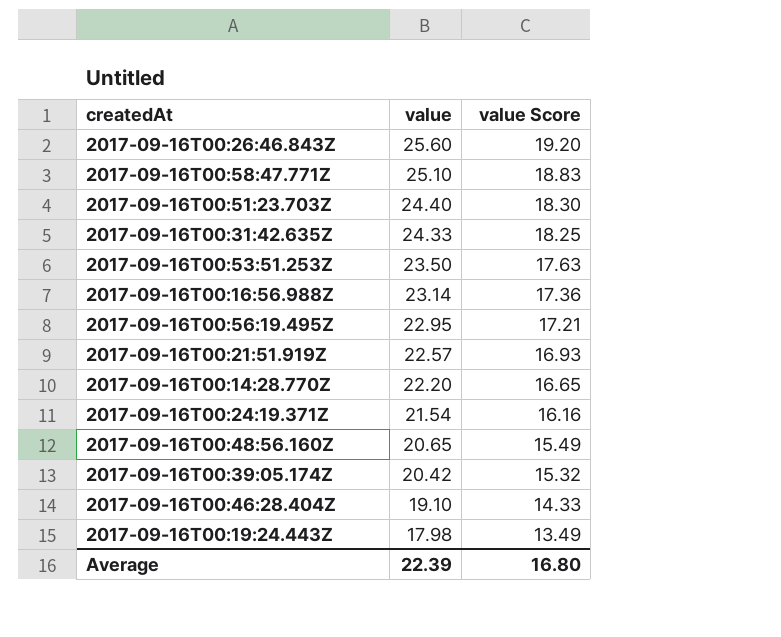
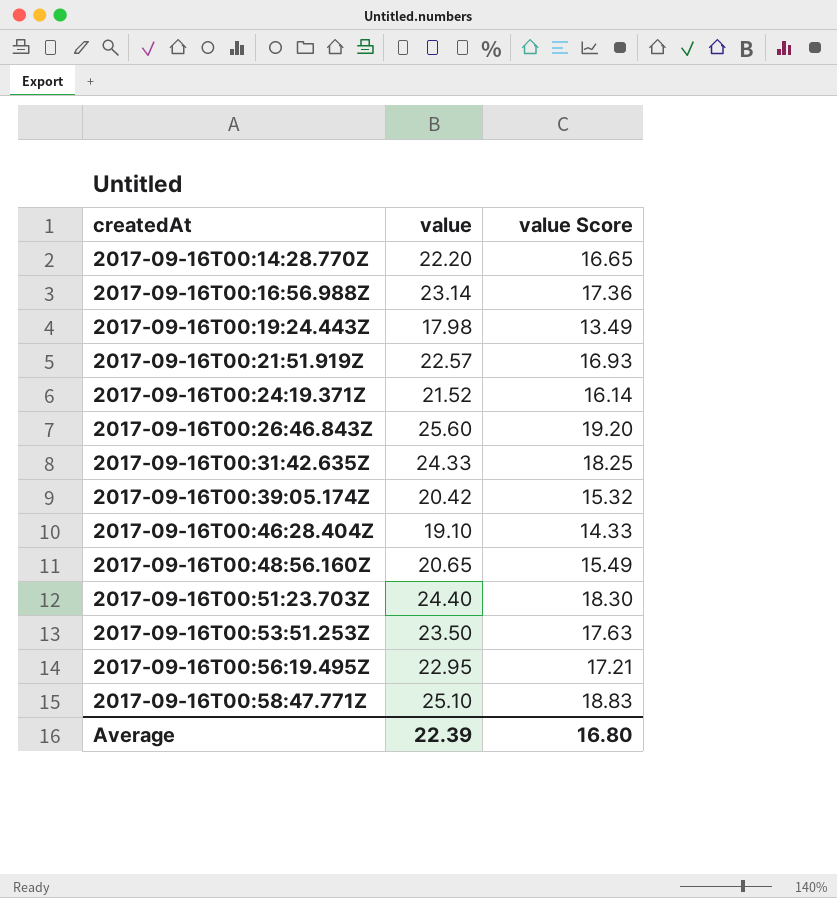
row order: value descending -> createdAt ascending
2017-09-16T00:24:19.371Z | value: 21.54 -> 21.52
2017-09-16T00:24:19.371Z | value Score: 16.16 -> 16.14

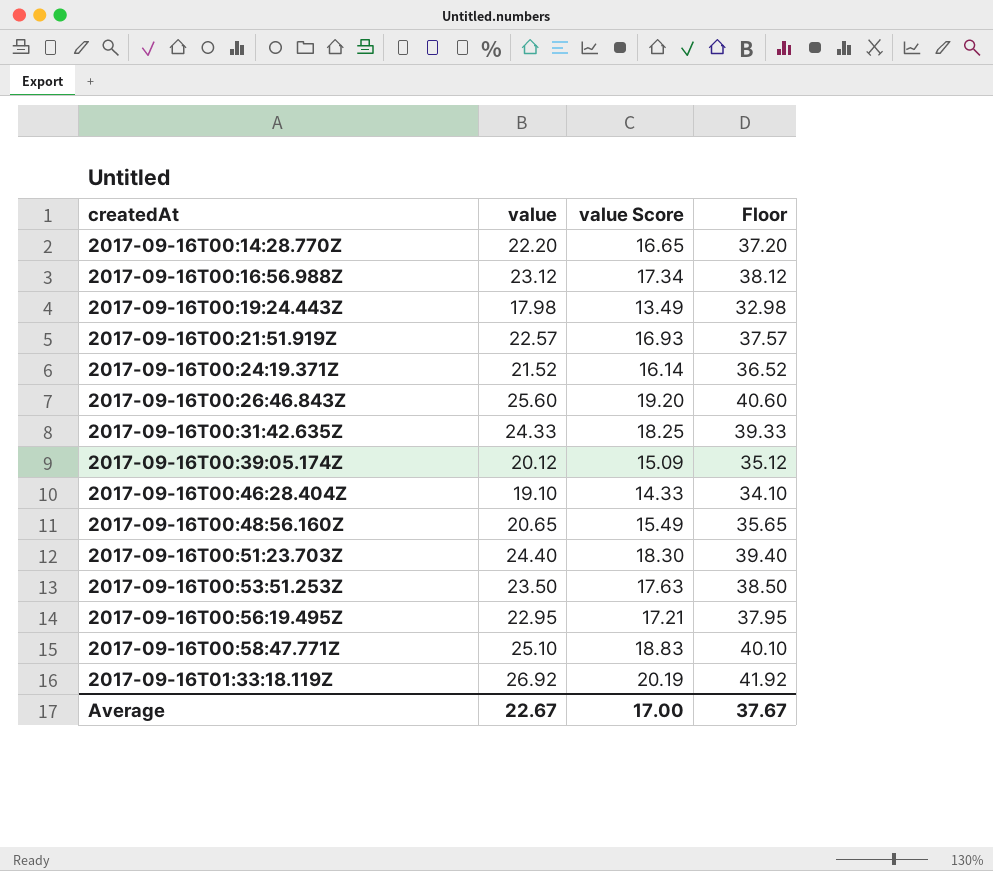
column Floor | formula: none -> [value] + 15
2017-09-16T00:16:56.988Z | value: 23.14 -> 23.12
2017-09-16T00:16:56.988Z | value Score: 17.36 -> 17.34
2017-09-16T00:39:05.174Z | value: 20.42 -> 20.12
2017-09-16T00:39:05.174Z | value Score: 15.32 -> 15.09
row 2017-09-16T01:33:18.119Z: none -> 26.92 | 20.19 | 41.92
Average | value: 22.39 -> 22.67
Average | value Score: 16.80 -> 17.00

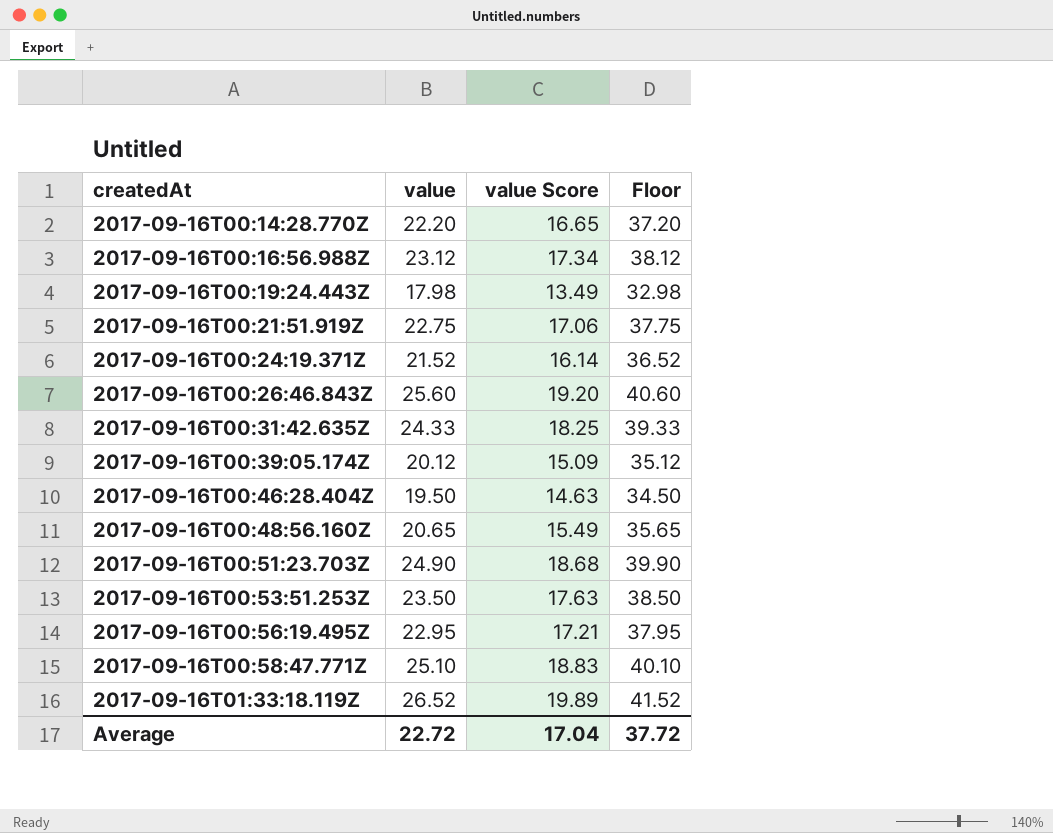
2017-09-16T00:21:51.919Z | value: 22.57 -> 22.75
2017-09-16T00:21:51.919Z | value Score: 16.93 -> 17.06
2017-09-16T00:21:51.919Z | Floor: 37.57 -> 37.75
2017-09-16T00:46:28.404Z | value: 19.10 -> 19.50
2017-09-16T00:46:28.404Z | value Score: 14.33 -> 14.63
2017-09-16T00:46:28.404Z | Floor: 34.10 -> 34.50
2017-09-16T00:51:23.703Z | value: 24.40 -> 24.90
2017-09-16T00:51:23.703Z | value Score: 18.30 -> 18.68
2017-09-16T00:51:23.703Z | Floor: 39.40 -> 39.90
2017-09-16T01:33:18.119Z | value: 26.92 -> 26.52
2017-09-16T01:33:18.119Z | value Score: 20.19 -> 19.89
2017-09-16T01:33:18.119Z | Floor: 41.92 -> 41.52
Average | value: 22.67 -> 22.72
Average | value Score: 17.00 -> 17.04
Average | Floor: 37.67 -> 37.72

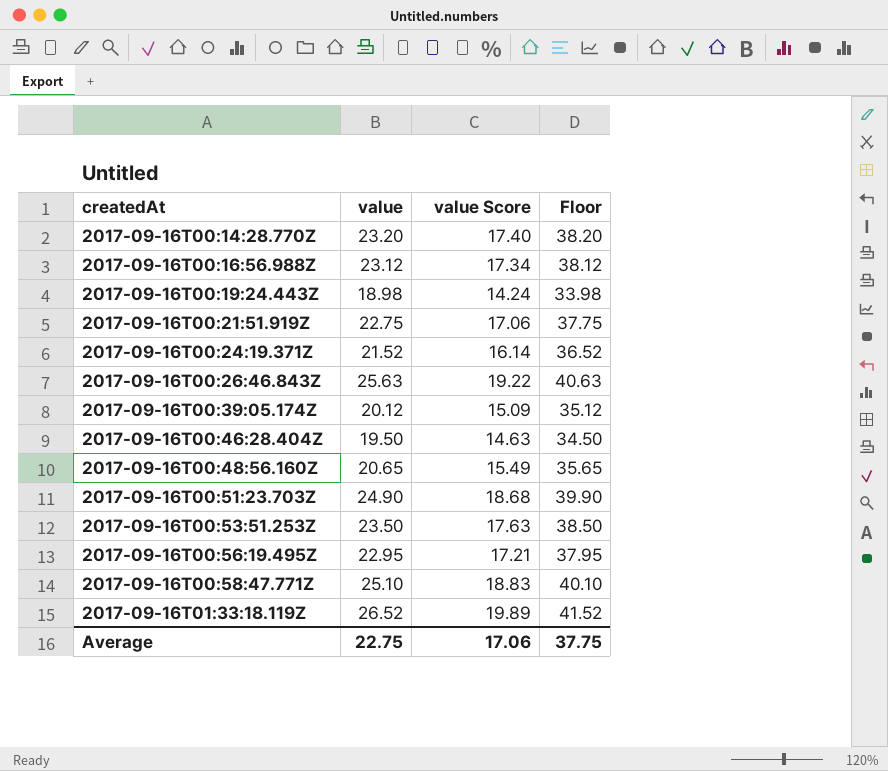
row 2017-09-16T00:31:42.635Z: 24.33 | 18.25 | 39.33 -> none
2017-09-16T00:14:28.770Z | value: 22.20 -> 23.20
2017-09-16T00:14:28.770Z | value Score: 16.65 -> 17.40
2017-09-16T00:14:28.770Z | Floor: 37.20 -> 38.20
2017-09-16T00:19:24.443Z | value: 17.98 -> 18.98
2017-09-16T00:19:24.443Z | value Score: 13.49 -> 14.24
2017-09-16T00:19:24.443Z | Floor: 32.98 -> 33.98
2017-09-16T00:26:46.843Z | value: 25.60 -> 25.63
2017-09-16T00:26:46.843Z | value Score: 19.20 -> 19.22
2017-09-16T00:26:46.843Z | Floor: 40.60 -> 40.63
Average | value: 22.72 -> 22.75
Average | value Score: 17.04 -> 17.06
Average | Floor: 37.72 -> 37.75

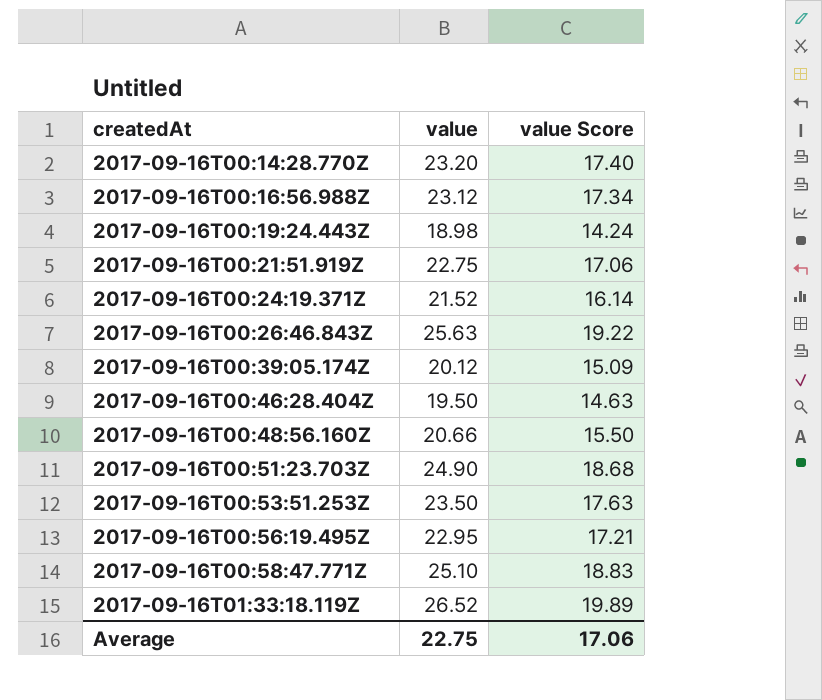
column Floor | formula: [value] + 15 -> none
2017-09-16T00:48:56.160Z | value: 20.65 -> 20.66
2017-09-16T00:48:56.160Z | value Score: 15.49 -> 15.50

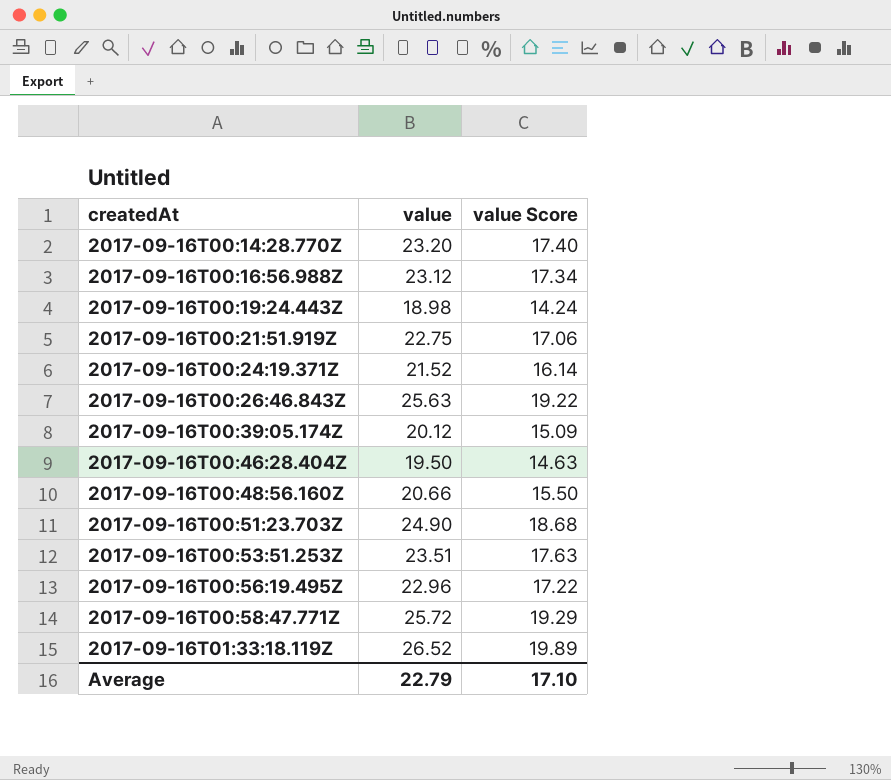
2017-09-16T00:53:51.253Z | value: 23.50 -> 23.51
2017-09-16T00:56:19.495Z | value: 22.95 -> 22.96
2017-09-16T00:56:19.495Z | value Score: 17.21 -> 17.22
2017-09-16T00:58:47.771Z | value: 25.10 -> 25.72
2017-09-16T00:58:47.771Z | value Score: 18.83 -> 19.29
Average | value: 22.75 -> 22.79
Average | value Score: 17.06 -> 17.10

